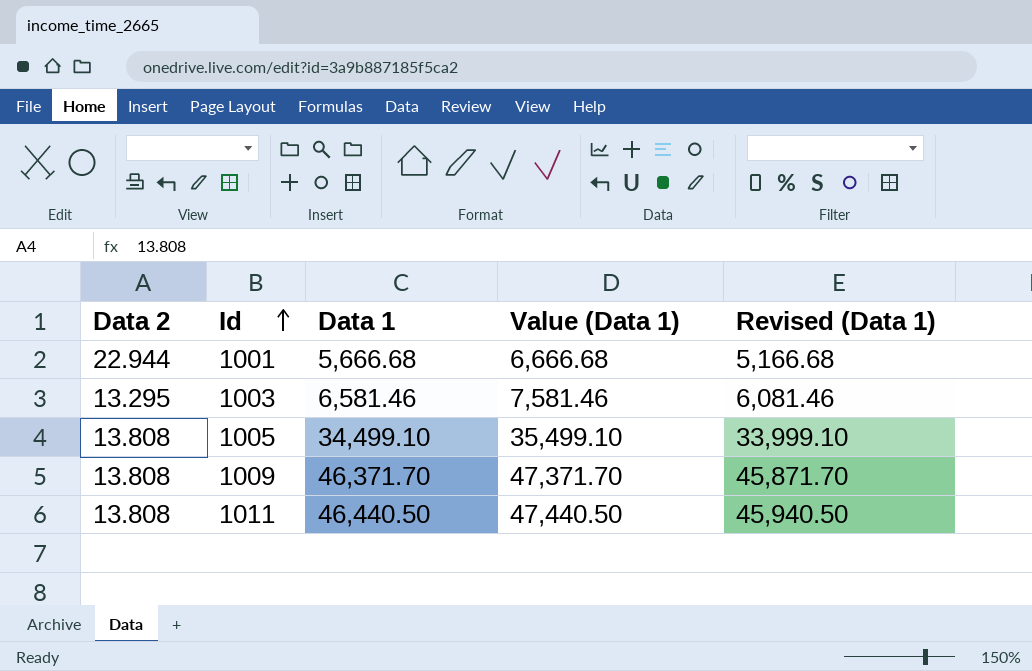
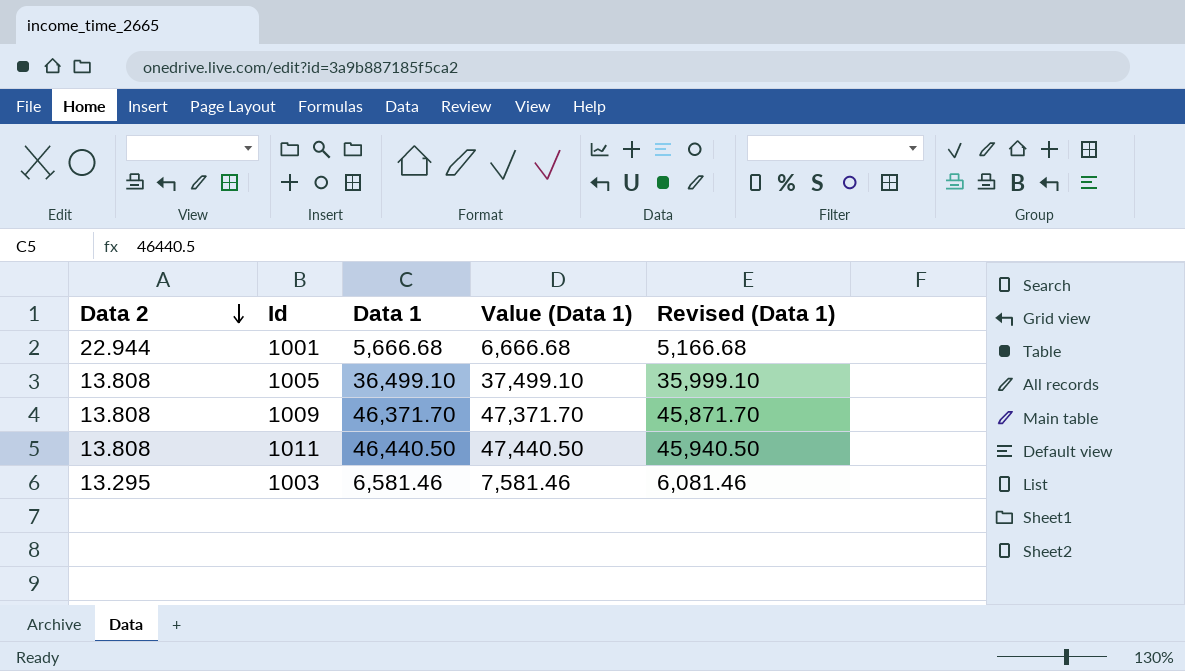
row order: Id ascending -> Data 2 descending
1005 | Data 1: 34,499.10 -> 36,499.10
1005 | Value (Data 1): 35,499.10 -> 37,499.10
1005 | Revised (Data 1): 33,999.10 -> 35,999.10

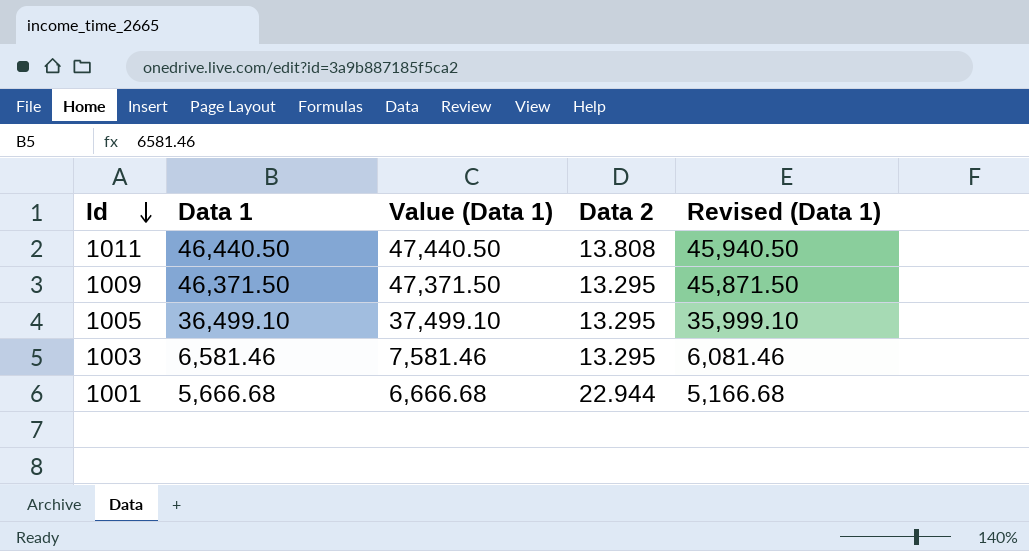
row order: Data 2 descending -> Id descending
column Data 2 | position: 1 -> 4
1009 | Data 1: 46,371.70 -> 46,371.50
1009 | Value (Data 1): 47,371.70 -> 47,371.50
1009 | Data 2: 13.808 -> 13.295
1009 | Revised (Data 1): 45,871.70 -> 45,871.50
1005 | Data 2: 13.808 -> 13.295

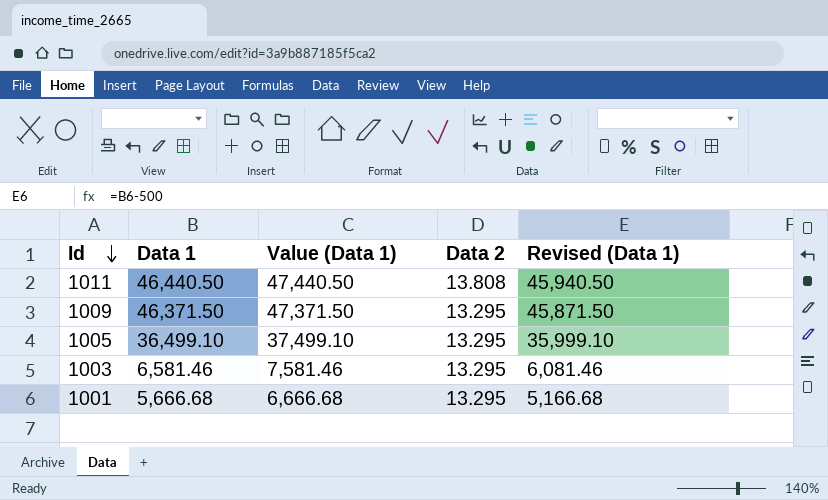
1001 | Data 2: 22.944 -> 13.295

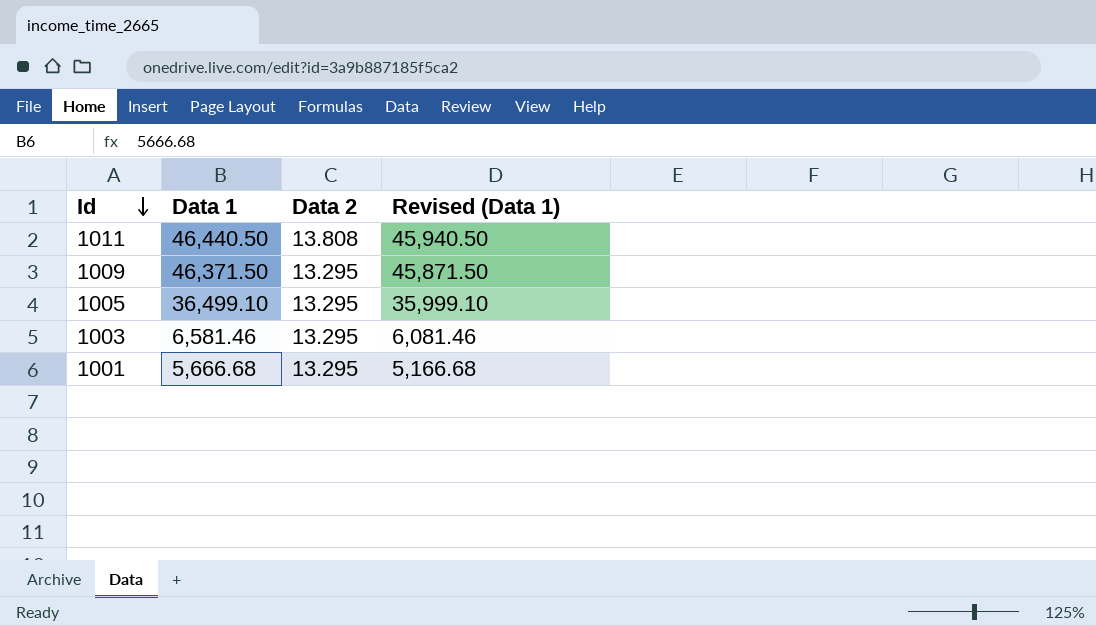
column Value (Data 1) | formula: [Data 1] + 1000 -> none

